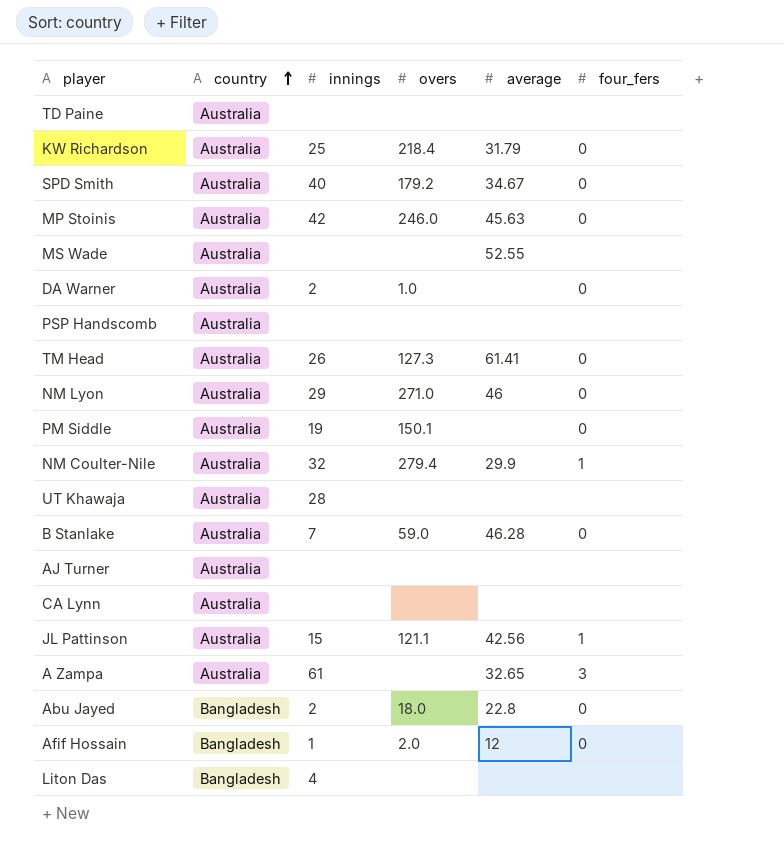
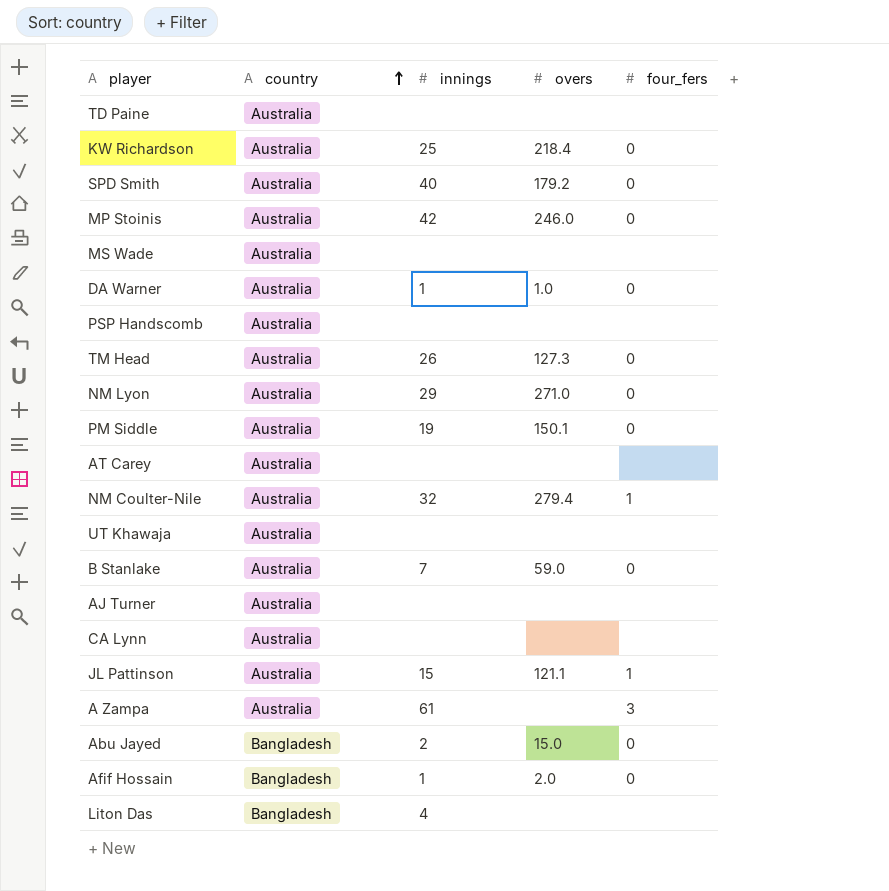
column average | position: 5 -> none
DA Warner | innings: 2 -> 1
row AT Carey: none -> Australia | none | none | none
UT Khawaja | innings: 28 -> none
Abu Jayed | overs: 18.0 -> 15.0

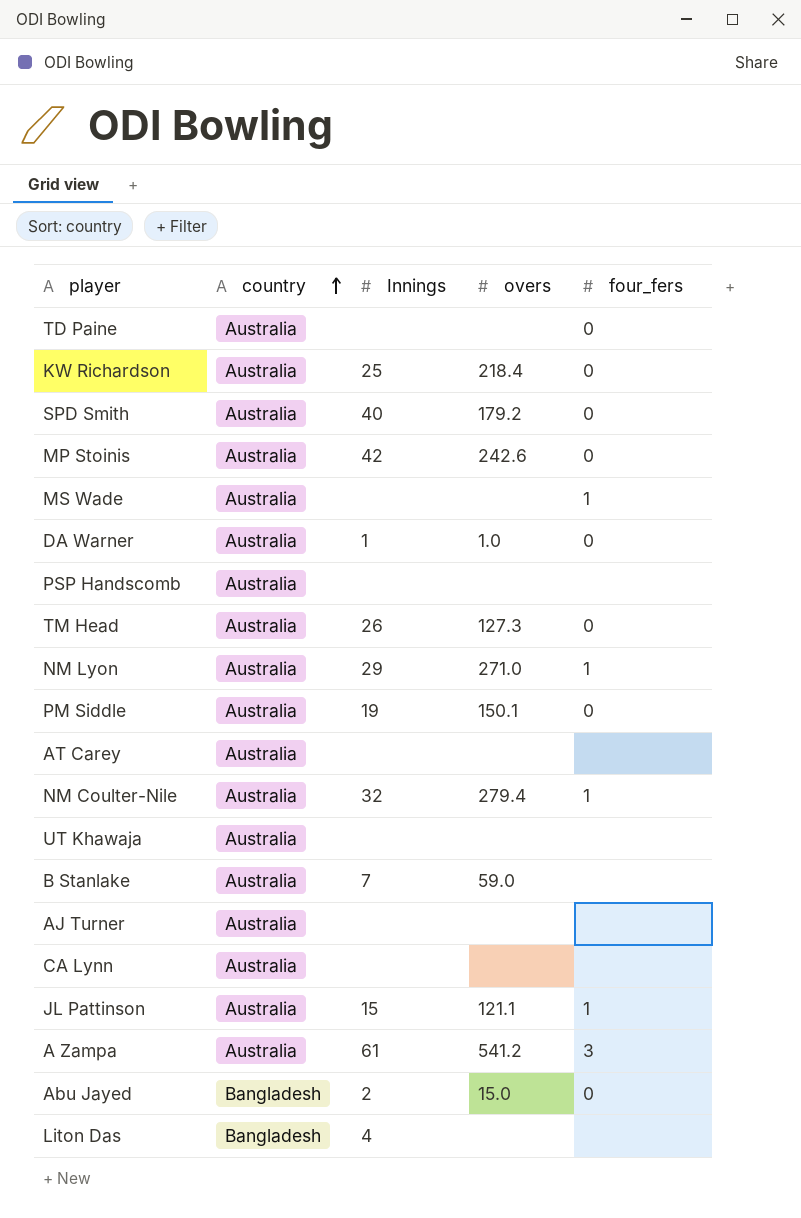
column name: innings -> Innings
row Afif Hossain: Bangladesh | 1 | 2.0 | 0 -> none
TD Paine | four_fers: none -> 0
MP Stoinis | overs: 246.0 -> 242.6
MS Wade | four_fers: none -> 1
NM Lyon | four_fers: 0 -> 1
B Stanlake | four_fers: 0 -> none
A Zampa | overs: none -> 541.2

